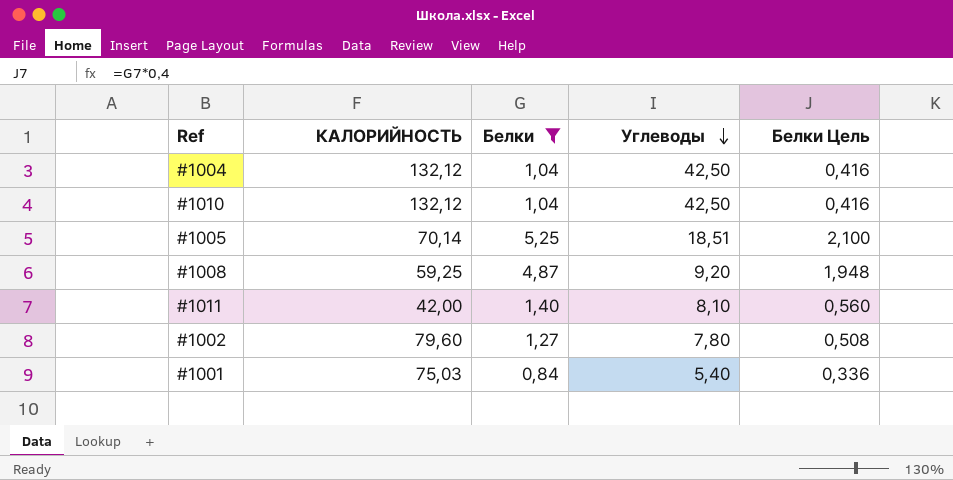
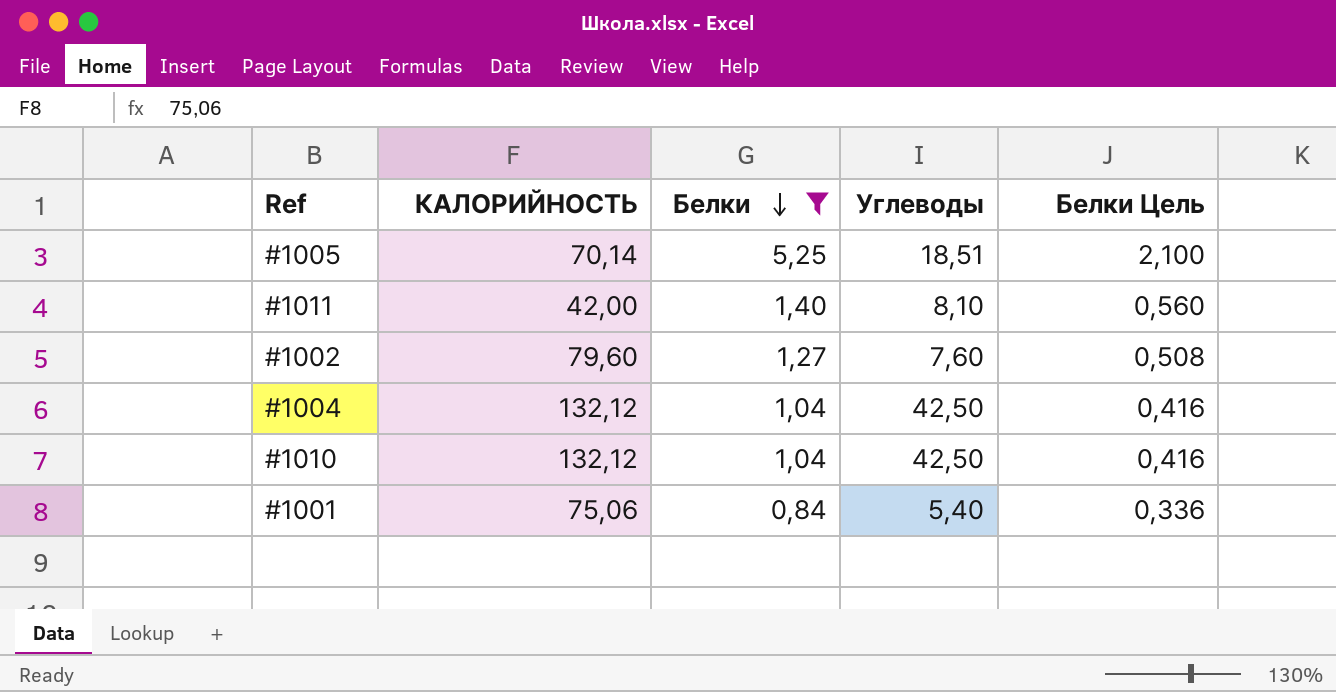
row order: Углеводы descending -> Белки descending
row #1008: 59,25 | 4,87 | 9,20 | 1,948 -> none
#1002 | Углеводы: 7,80 -> 7,60
#1001 | КАЛОРИЙНОСТЬ: 75,03 -> 75,06

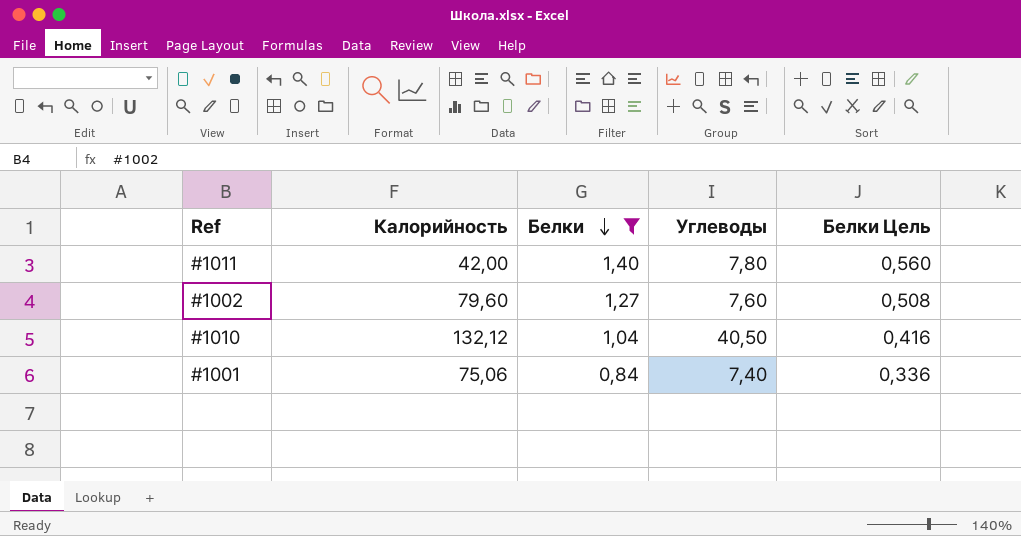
column name: КАЛОРИЙНОСТЬ -> Калорийность
row #1005: 70,14 | 5,25 | 18,51 | 2,100 -> none
row #1004: 132,12 | 1,04 | 42,50 | 0,416 -> none
#1011 | Углеводы: 8,10 -> 7,80
#1010 | Углеводы: 42,50 -> 40,50
#1001 | Углеводы: 5,40 -> 7,40

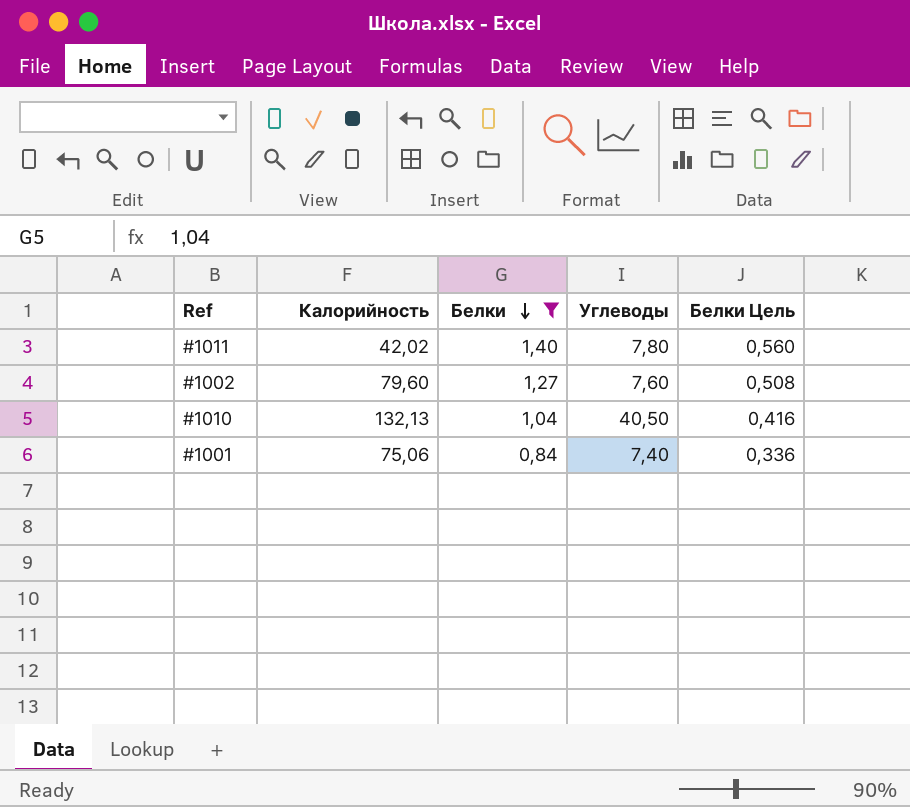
#1011 | Калорийность: 42,00 -> 42,02
#1010 | Калорийность: 132,12 -> 132,13

